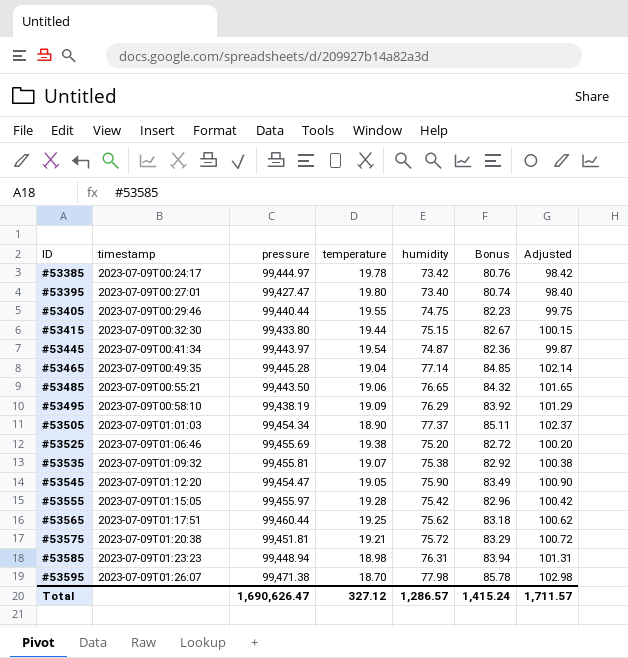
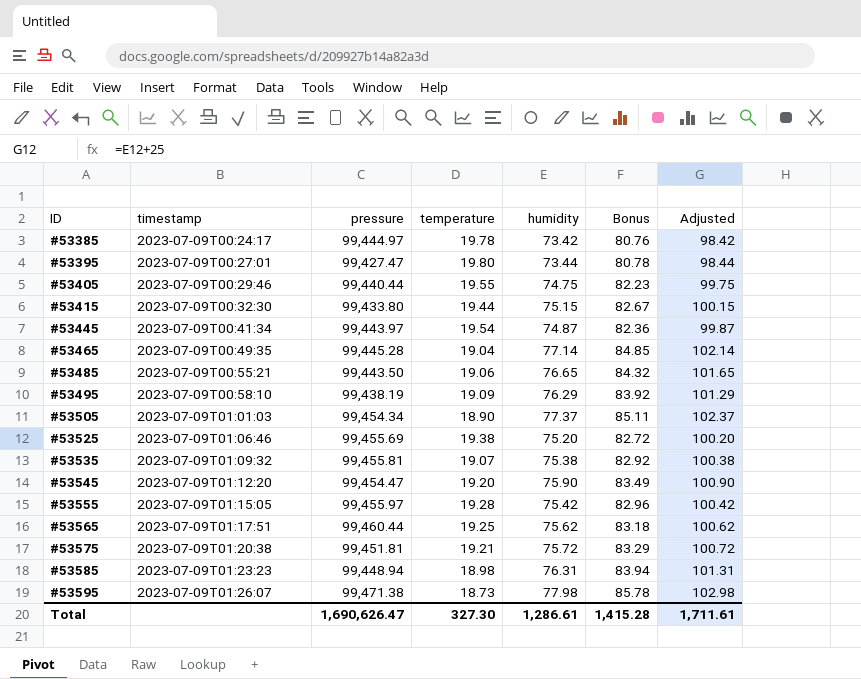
#53395 | humidity: 73.40 -> 73.44
#53395 | Bonus: 80.74 -> 80.78
#53395 | Adjusted: 98.40 -> 98.44
#53545 | temperature: 19.05 -> 19.20
#53595 | temperature: 18.70 -> 18.73
Total | temperature: 327.12 -> 327.30
Total | humidity: 1,286.57 -> 1,286.61
Total | Bonus: 1,415.24 -> 1,415.28
Total | Adjusted: 1,711.57 -> 1,711.61

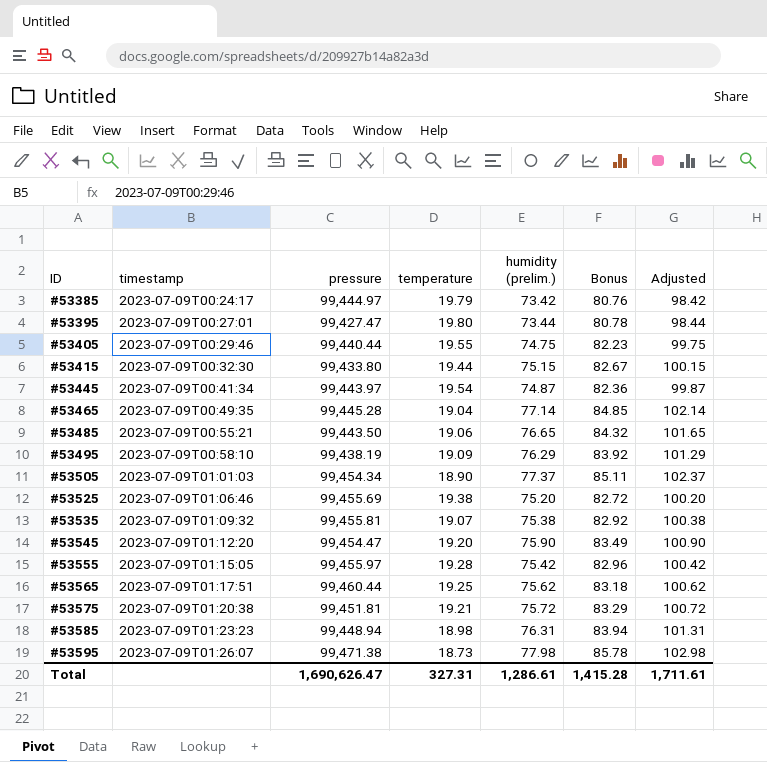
column name: humidity -> humidity (prelim.)
#53385 | temperature: 19.78 -> 19.79
Total | temperature: 327.30 -> 327.31

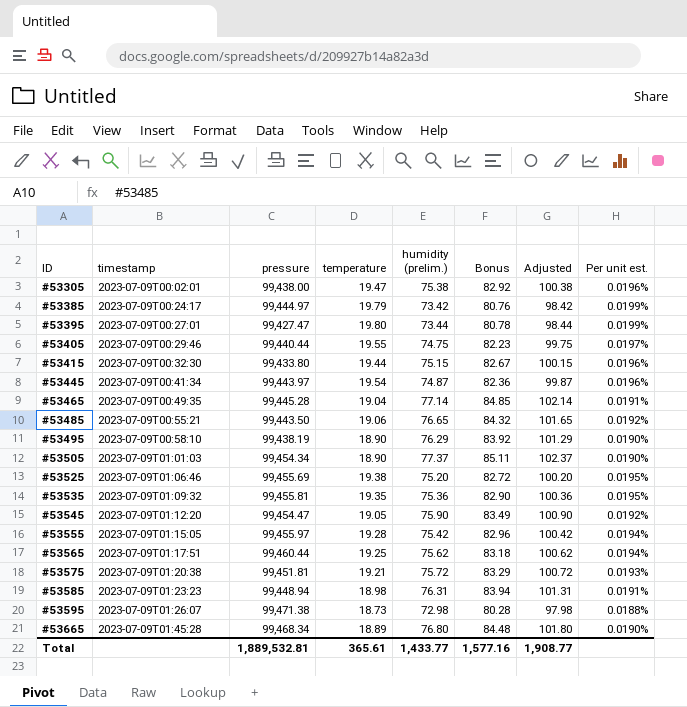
column Per unit est. | formula: none -> [temperature] / [pressure]
row #53305: none -> 2023-07-09T00:02:01 | 99,438.00 | 19.47 | 75.38 | 82.92 | 100.38 | 0.0196%
#53495 | temperature: 19.09 -> 18.90
#53535 | temperature: 19.07 -> 19.35
#53535 | humidity (prelim.): 75.38 -> 75.36
#53535 | Bonus: 82.92 -> 82.90
#53535 | Adjusted: 100.38 -> 100.36
#53545 | temperature: 19.20 -> 19.05
#53595 | humidity (prelim.): 77.98 -> 72.98
#53595 | Bonus: 85.78 -> 80.28
#53595 | Adjusted: 102.98 -> 97.98
row #53665: none -> 2023-07-09T01:45:28 | 99,468.34 | 18.89 | 76.80 | 84.48 | 101.80 | 0.0190%
Total | pressure: 1,690,626.47 -> 1,889,532.81
Total | temperature: 327.31 -> 365.61
Total | humidity (prelim.): 1,286.61 -> 1,433.77
Total | Bonus: 1,415.28 -> 1,577.16
Total | Adjusted: 1,711.61 -> 1,908.77

